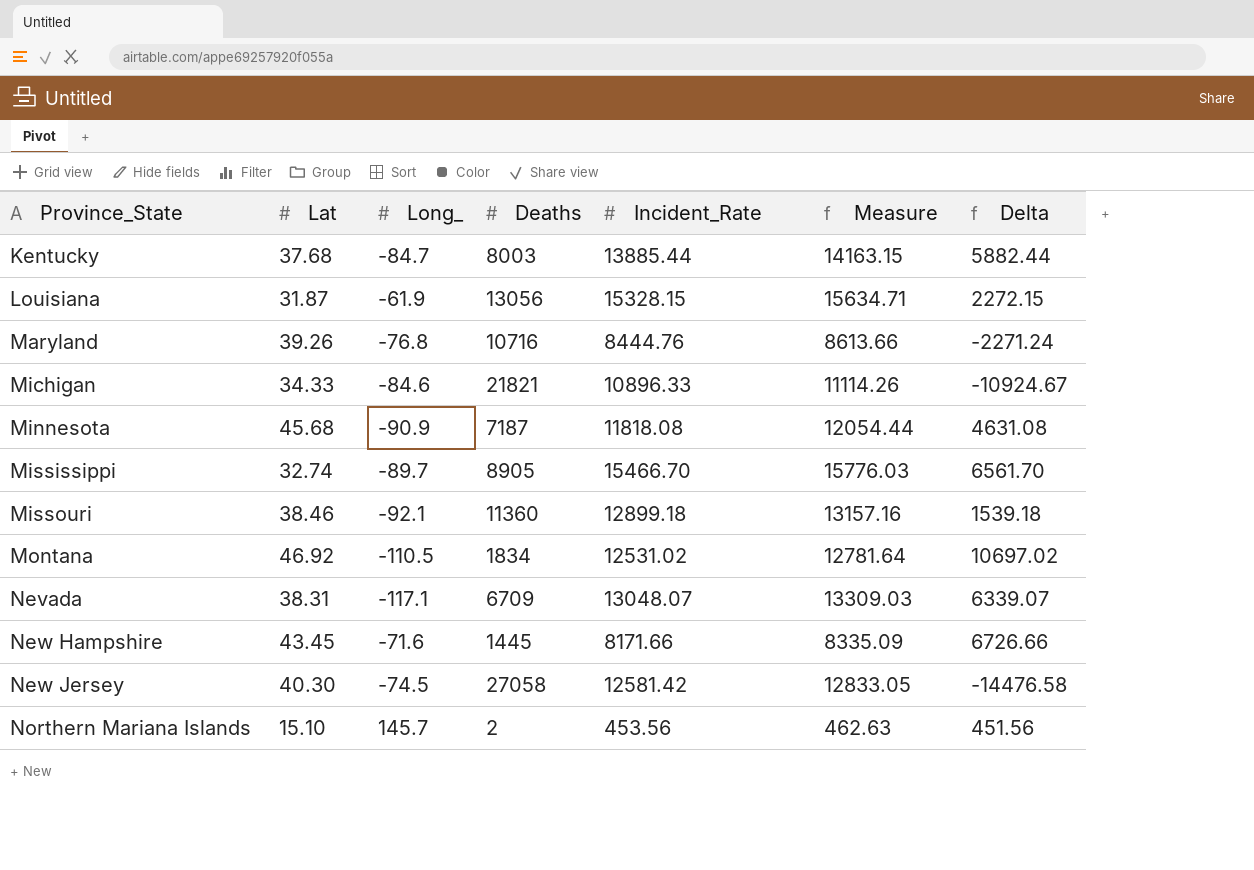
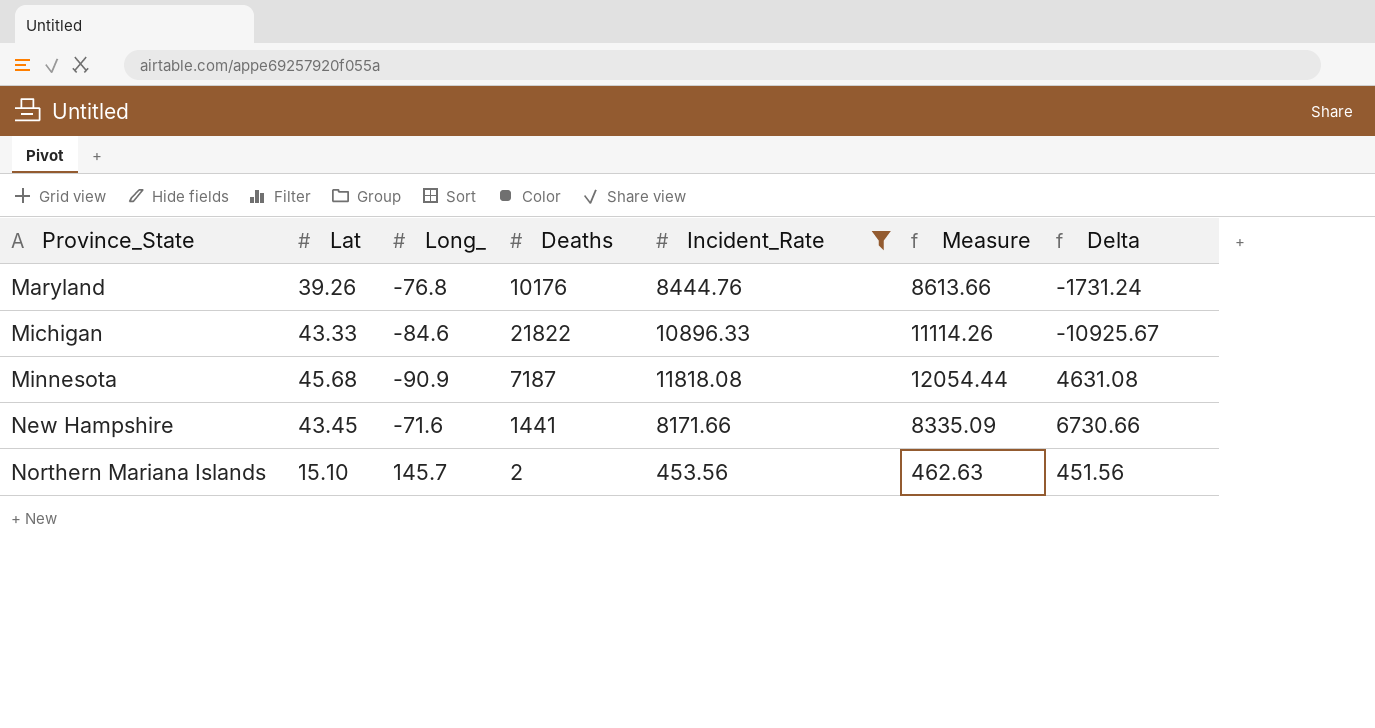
filter: none -> Incident_Rate <= 11818.08
Maryland | Deaths: 10716 -> 10176
Maryland | Delta: -2271.24 -> -1731.24
Michigan | Lat: 34.33 -> 43.33
Michigan | Deaths: 21821 -> 21822
Michigan | Delta: -10924.67 -> -10925.67
New Hampshire | Deaths: 1445 -> 1441
New Hampshire | Delta: 6726.66 -> 6730.66

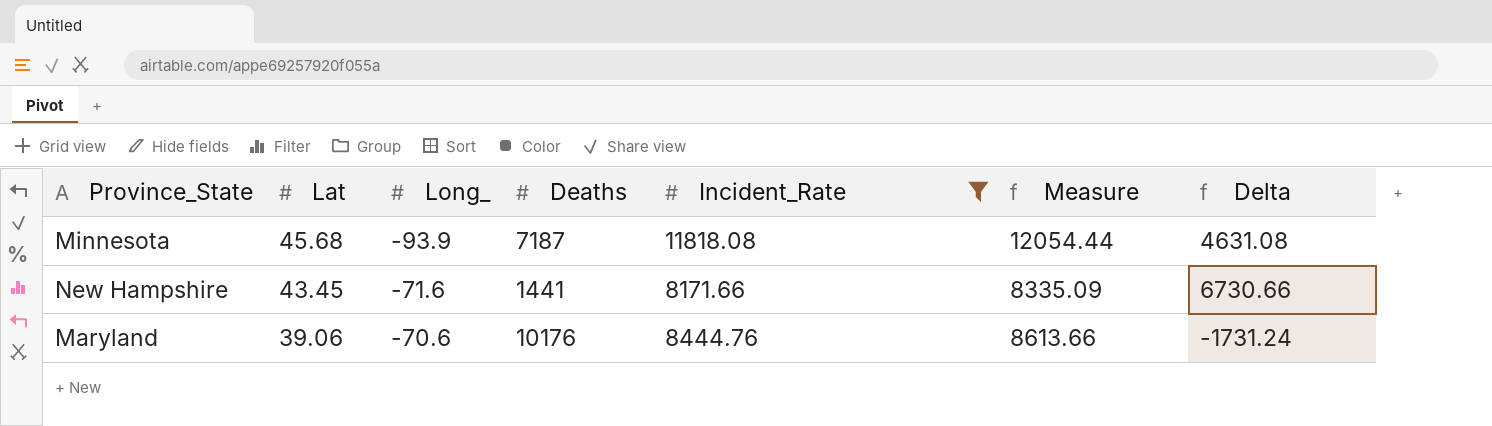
row order: Province_State ascending -> Lat descending
row Michigan: 43.33 | -84.6 | 21822 | 10896.33 | 11114.26 | -10925.67 -> none
row Northern Mariana Islands: 15.10 | 145.7 | 2 | 453.56 | 462.63 | 451.56 -> none
Minnesota | Long_: -90.9 -> -93.9
Maryland | Lat: 39.26 -> 39.06
Maryland | Long_: -76.8 -> -70.6

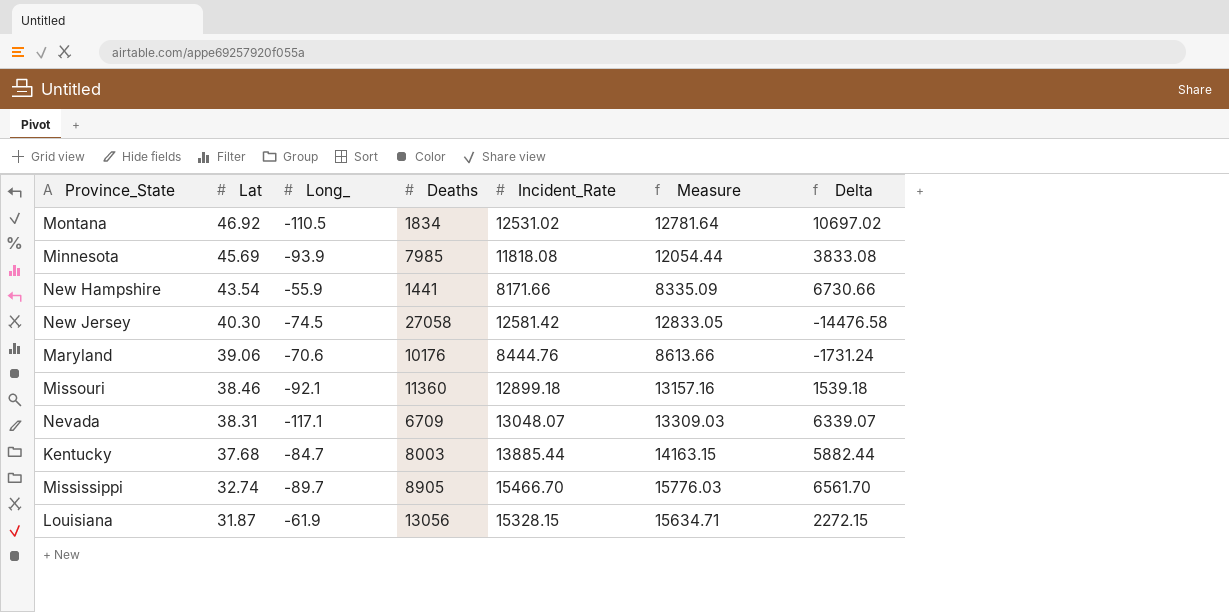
filter: Incident_Rate <= 11818.08 -> none
Minnesota | Lat: 45.68 -> 45.69
Minnesota | Deaths: 7187 -> 7985
Minnesota | Delta: 4631.08 -> 3833.08
New Hampshire | Lat: 43.45 -> 43.54
New Hampshire | Long_: -71.6 -> -55.9

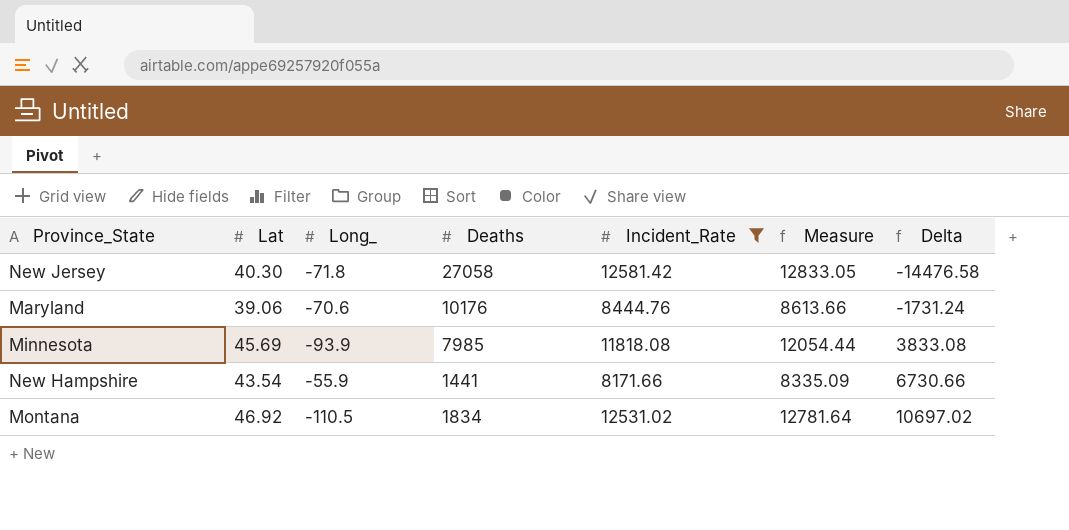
filter: none -> Incident_Rate <= 12581.42
row order: Lat descending -> Delta ascending
New Jersey | Long_: -74.5 -> -71.8

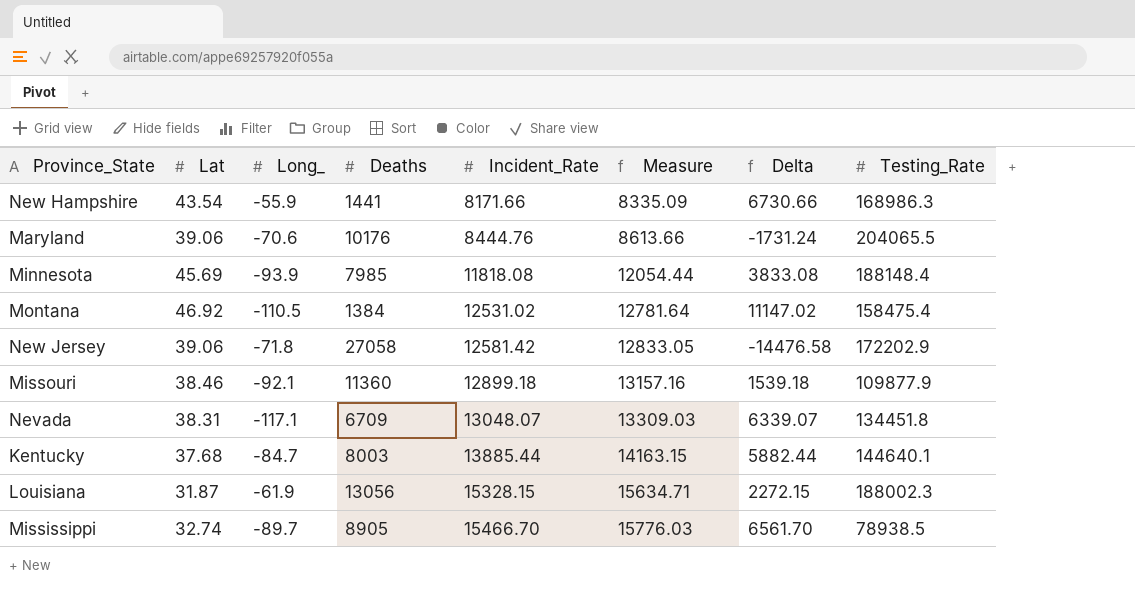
filter: Incident_Rate <= 12581.42 -> none
row order: Delta ascending -> Incident_Rate ascending
column Testing_Rate | position: none -> 8
Montana | Deaths: 1834 -> 1384
Montana | Delta: 10697.02 -> 11147.02
New Jersey | Lat: 40.30 -> 39.06

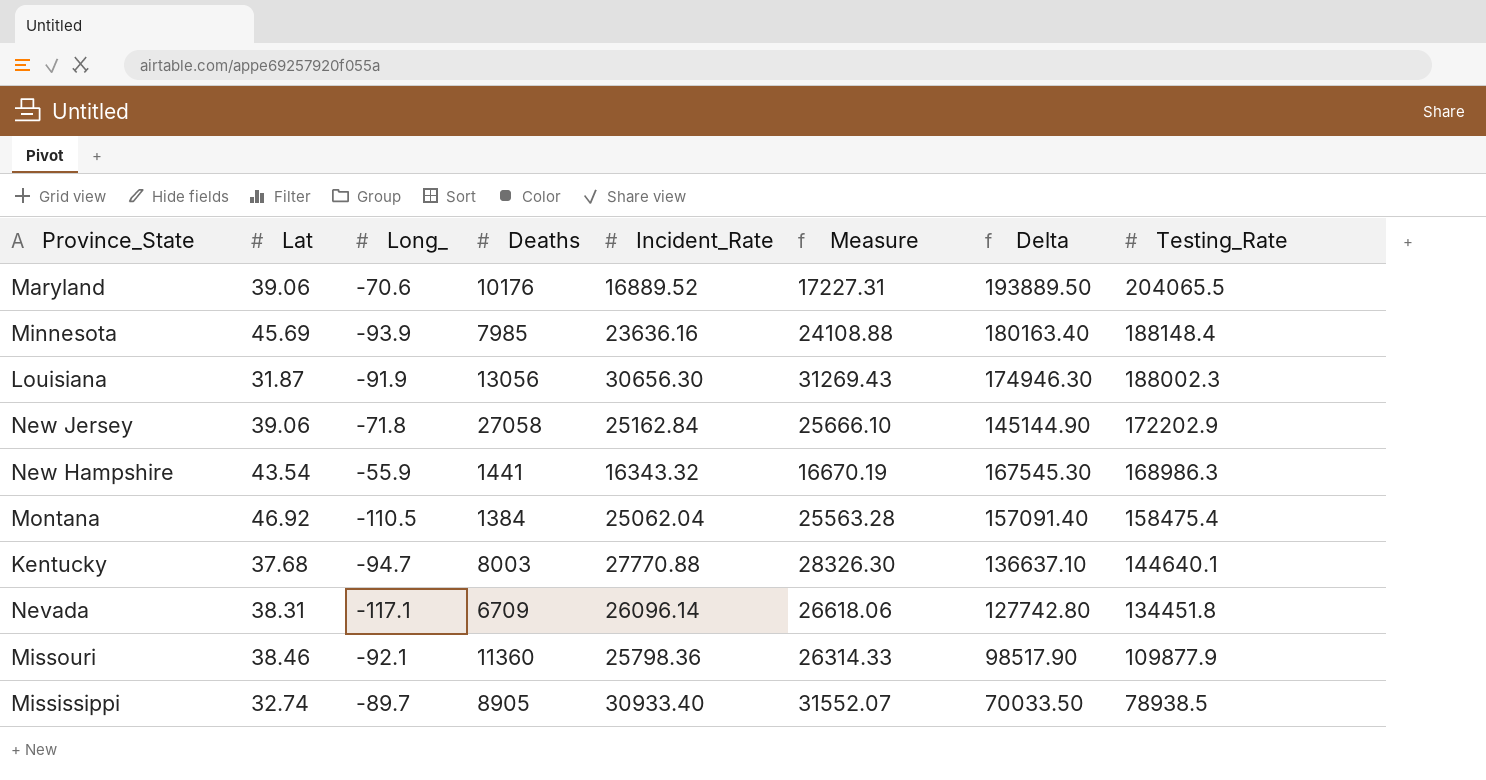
row order: Incident_Rate ascending -> Testing_Rate descending
column Delta | formula: [Incident_Rate] - [Deaths] -> [Testing_Rate] - [Deaths]
Maryland | Incident_Rate: 8444.76 -> 16889.52
Maryland | Measure: 8613.66 -> 17227.31
Minnesota | Incident_Rate: 11818.08 -> 23636.16
Minnesota | Measure: 12054.44 -> 24108.88
Louisiana | Long_: -61.9 -> -91.9
Louisiana | Incident_Rate: 15328.15 -> 30656.30
Louisiana | Measure: 15634.71 -> 31269.43
New Jersey | Incident_Rate: 12581.42 -> 25162.84
New Jersey | Measure: 12833.05 -> 25666.10
New Hampshire | Incident_Rate: 8171.66 -> 16343.32
New Hampshire | Measure: 8335.09 -> 16670.19
Montana | Incident_Rate: 12531.02 -> 25062.04
Montana | Measure: 12781.64 -> 25563.28
Kentucky | Long_: -84.7 -> -94.7
Kentucky | Incident_Rate: 13885.44 -> 27770.88
Kentucky | Measure: 14163.15 -> 28326.30
Nevada | Incident_Rate: 13048.07 -> 26096.14
Nevada | Measure: 13309.03 -> 26618.06
Missouri | Incident_Rate: 12899.18 -> 25798.36
Missouri | Measure: 13157.16 -> 26314.33
Mississippi | Incident_Rate: 15466.70 -> 30933.40
Mississippi | Measure: 15776.03 -> 31552.07

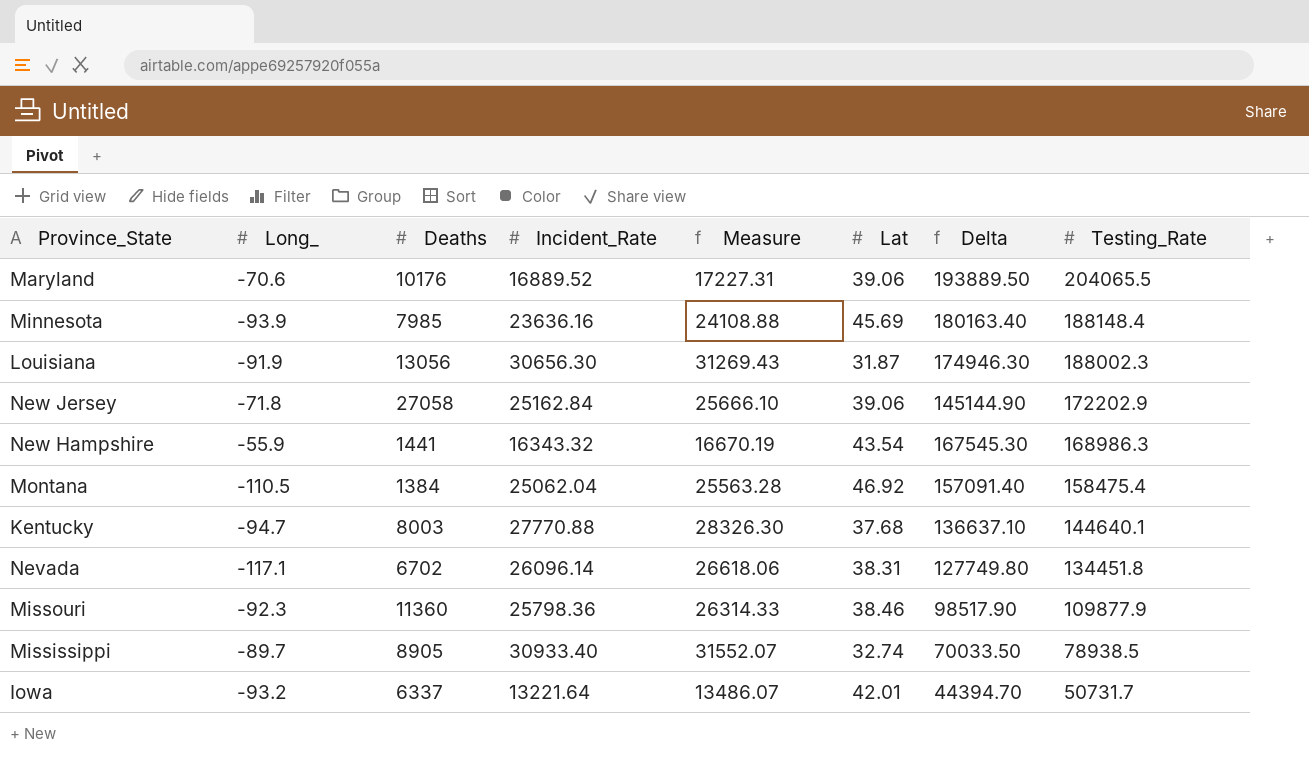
column Lat | position: 2 -> 6
Nevada | Deaths: 6709 -> 6702
Nevada | Delta: 127742.80 -> 127749.80
Missouri | Long_: -92.1 -> -92.3
row Iowa: none -> -93.2 | 6337 | 13221.64 | 13486.07 | 42.01 | 44394.70 | 50731.7

